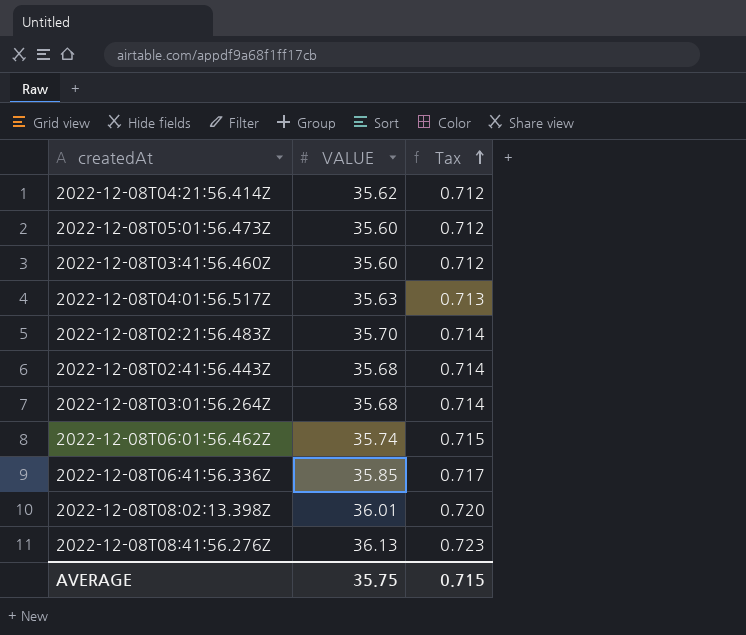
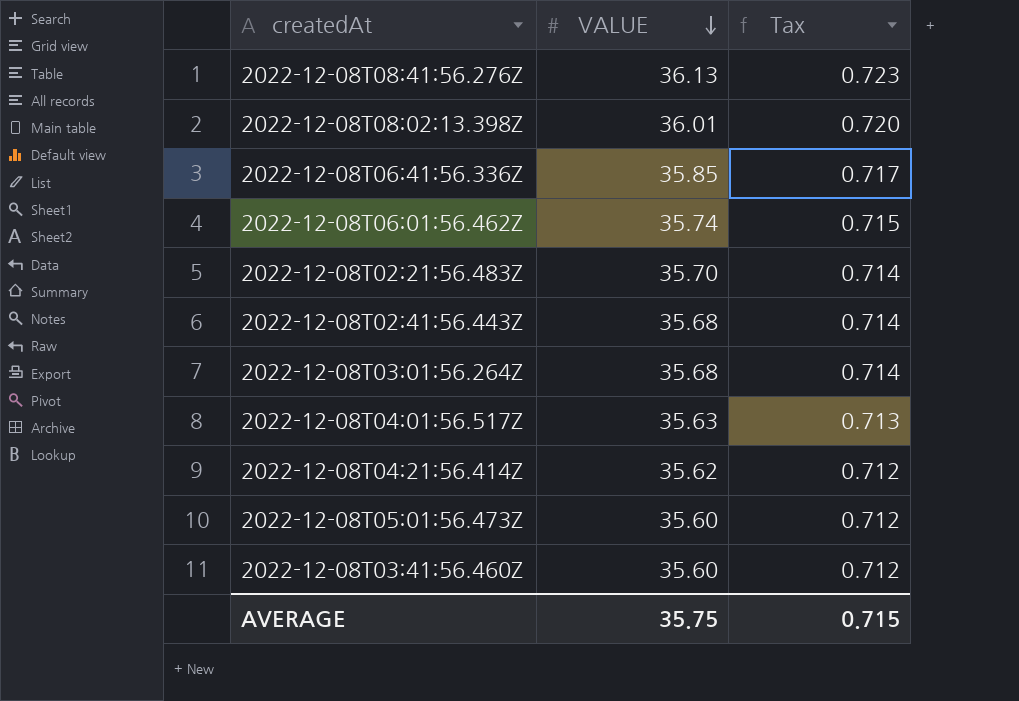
row order: Tax ascending -> VALUE descending

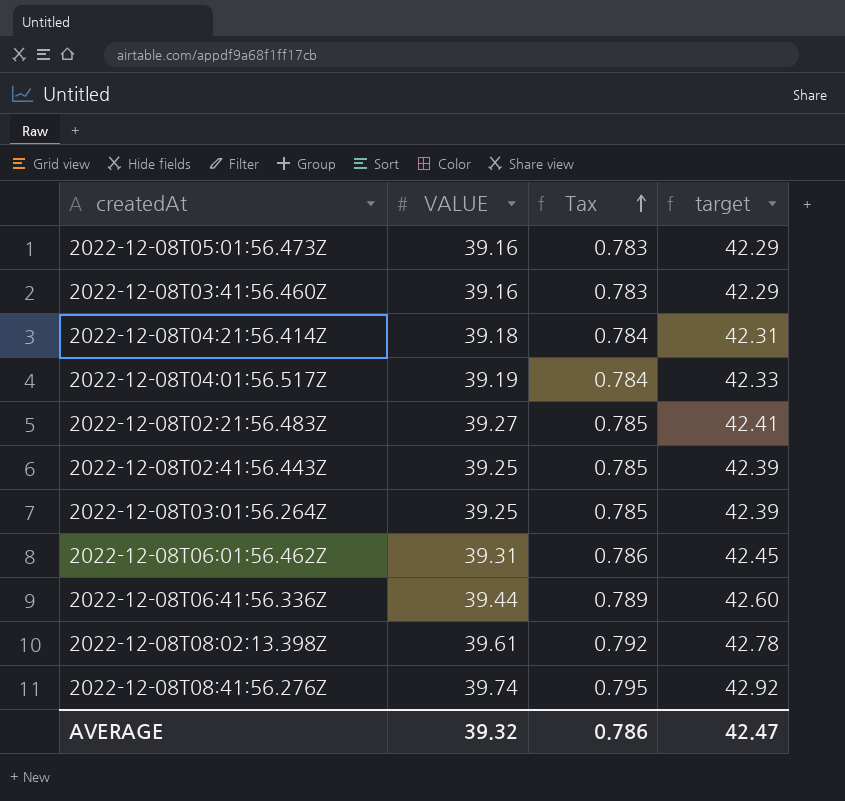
row order: VALUE descending -> Tax ascending
column target | formula: none -> [VALUE] * 1.08
2022-12-08T05:01:56.473Z | VALUE: 35.60 -> 39.16
2022-12-08T05:01:56.473Z | Tax: 0.712 -> 0.783
2022-12-08T03:41:56.460Z | VALUE: 35.60 -> 39.16
2022-12-08T03:41:56.460Z | Tax: 0.712 -> 0.783
2022-12-08T04:21:56.414Z | VALUE: 35.62 -> 39.18
2022-12-08T04:21:56.414Z | Tax: 0.712 -> 0.784
2022-12-08T04:01:56.517Z | VALUE: 35.63 -> 39.19
2022-12-08T04:01:56.517Z | Tax: 0.713 -> 0.784
2022-12-08T02:21:56.483Z | VALUE: 35.70 -> 39.27
2022-12-08T02:21:56.483Z | Tax: 0.714 -> 0.785
2022-12-08T02:41:56.443Z | VALUE: 35.68 -> 39.25
2022-12-08T02:41:56.443Z | Tax: 0.714 -> 0.785
2022-12-08T03:01:56.264Z | VALUE: 35.68 -> 39.25
2022-12-08T03:01:56.264Z | Tax: 0.714 -> 0.785
2022-12-08T06:01:56.462Z | VALUE: 35.74 -> 39.31
2022-12-08T06:01:56.462Z | Tax: 0.715 -> 0.786
2022-12-08T06:41:56.336Z | VALUE: 35.85 -> 39.44
2022-12-08T06:41:56.336Z | Tax: 0.717 -> 0.789
2022-12-08T08:02:13.398Z | VALUE: 36.01 -> 39.61
2022-12-08T08:02:13.398Z | Tax: 0.720 -> 0.792
2022-12-08T08:41:56.276Z | VALUE: 36.13 -> 39.74
2022-12-08T08:41:56.276Z | Tax: 0.723 -> 0.795
AVERAGE | VALUE: 35.75 -> 39.32
AVERAGE | Tax: 0.715 -> 0.786

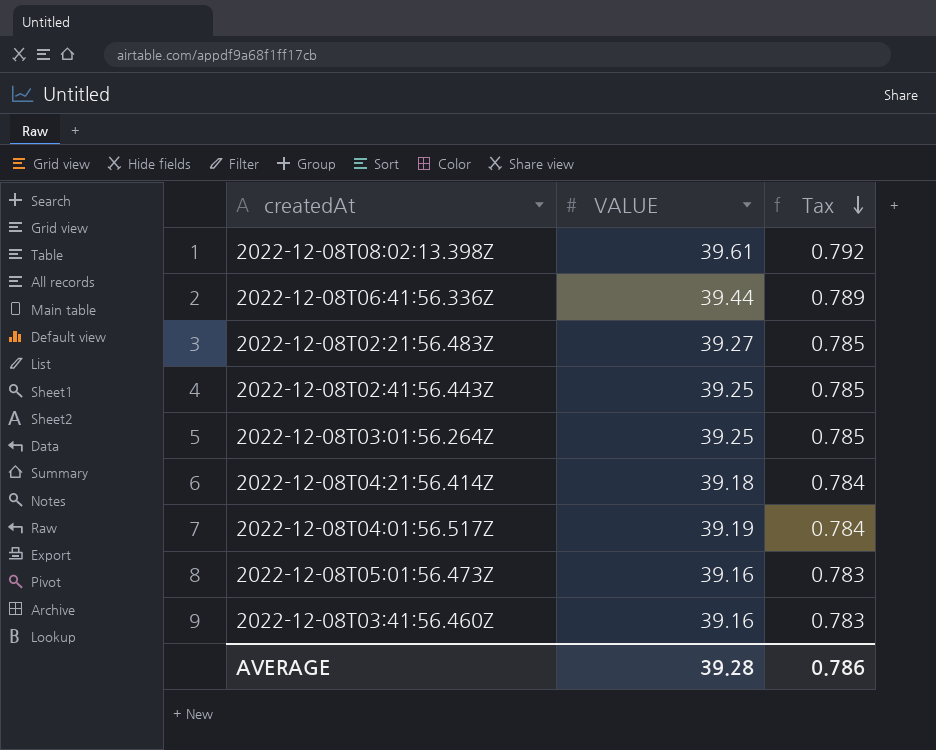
row order: Tax ascending -> Tax descending
column target | formula: [VALUE] * 1.08 -> none
row 2022-12-08T06:01:56.462Z: 39.31 | 0.786 | 42.45 -> none
row 2022-12-08T08:41:56.276Z: 39.74 | 0.795 | 42.92 -> none
AVERAGE | VALUE: 39.32 -> 39.28

